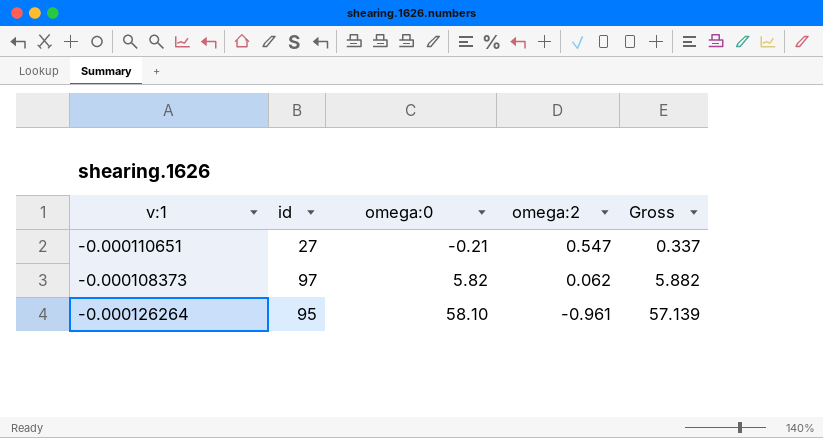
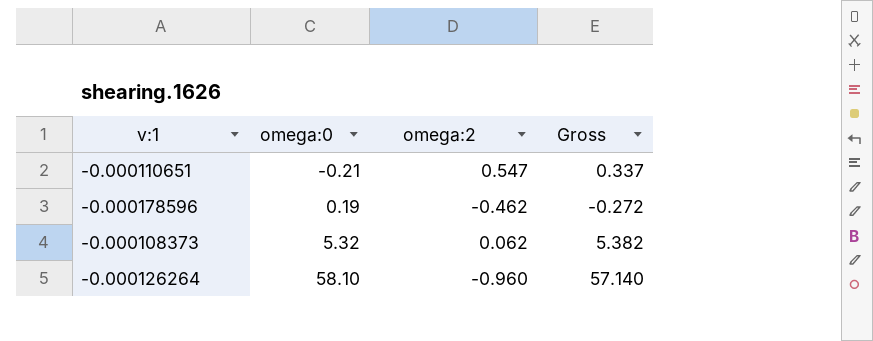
column id | position: 2 -> none
row -0.000178596: none -> 0.19 | -0.462 | -0.272
-0.000108373 | omega:0: 5.82 -> 5.32
-0.000108373 | Gross: 5.882 -> 5.382
-0.000126264 | omega:2: -0.961 -> -0.960
-0.000126264 | Gross: 57.139 -> 57.140

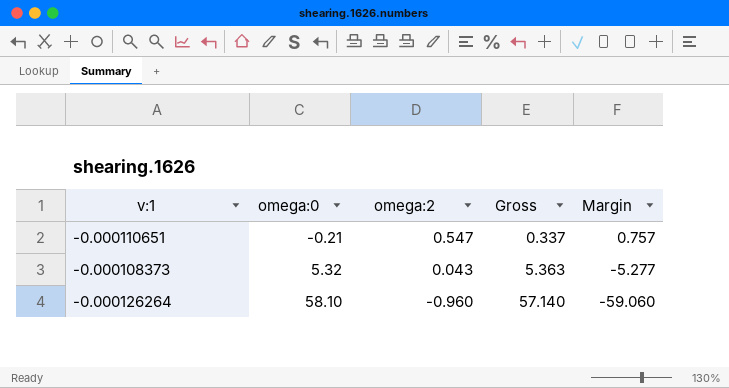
column Margin | formula: none -> [omega:2] - [omega:0]
row -0.000178596: 0.19 | -0.462 | -0.272 -> none
-0.000108373 | omega:2: 0.062 -> 0.043
-0.000108373 | Gross: 5.382 -> 5.363

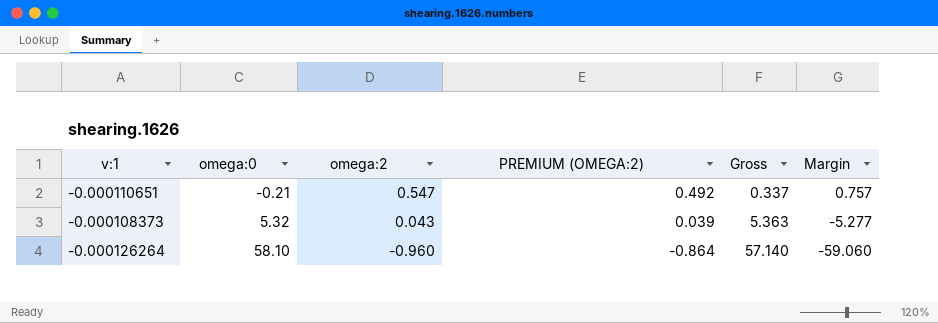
column PREMIUM (OMEGA:2) | formula: none -> [omega:2] * 0.9

